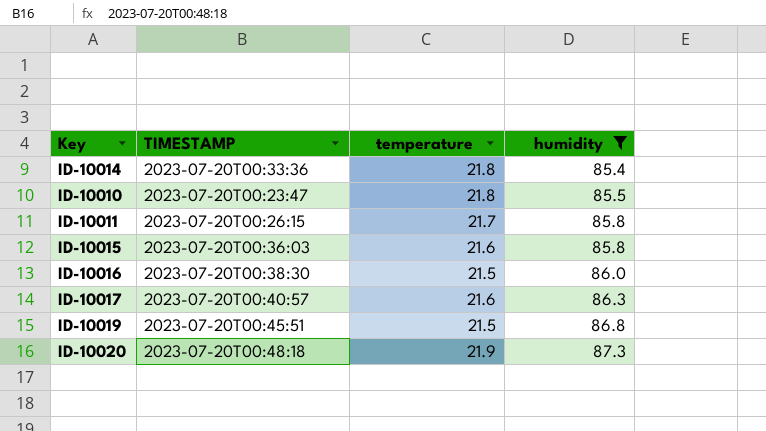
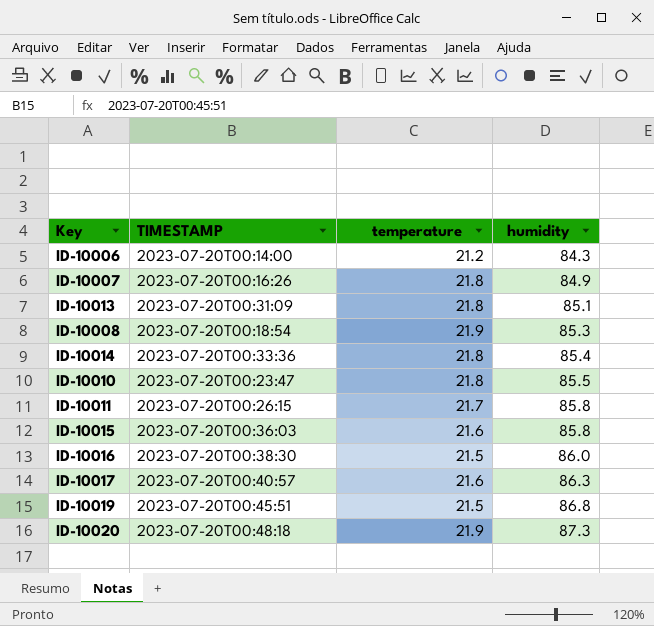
filter: humidity >= 85.4 -> none

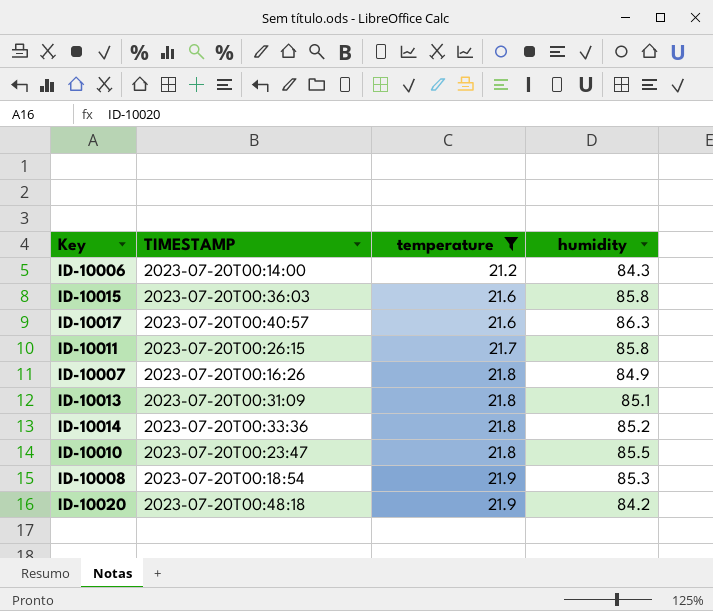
filter: none -> temperature != 21.5
row order: humidity ascending -> temperature ascending
ID-10014 | humidity: 85.4 -> 85.2
ID-10020 | humidity: 87.3 -> 84.2

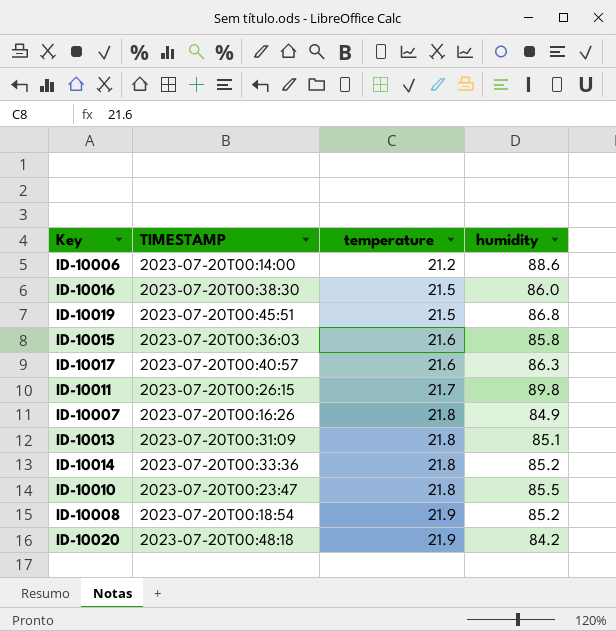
filter: temperature != 21.5 -> none
ID-10006 | humidity: 84.3 -> 88.6
ID-10011 | humidity: 85.8 -> 89.8
ID-10008 | humidity: 85.3 -> 85.2

